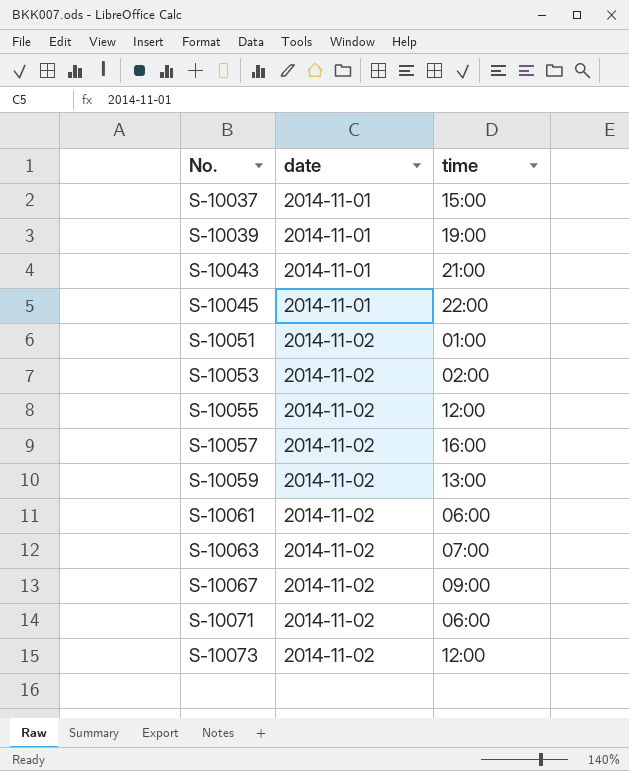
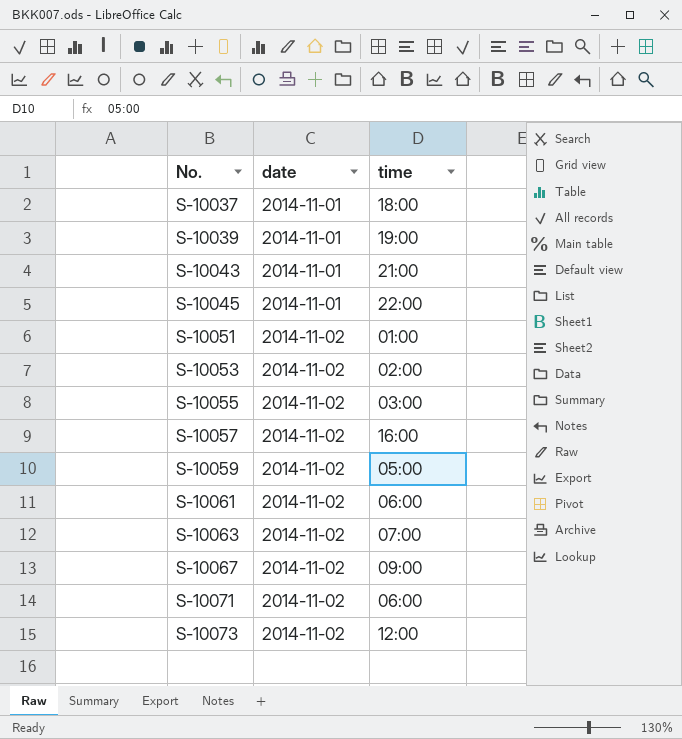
S-10037 | time: 15:00 -> 18:00
S-10055 | time: 12:00 -> 03:00
S-10059 | time: 13:00 -> 05:00

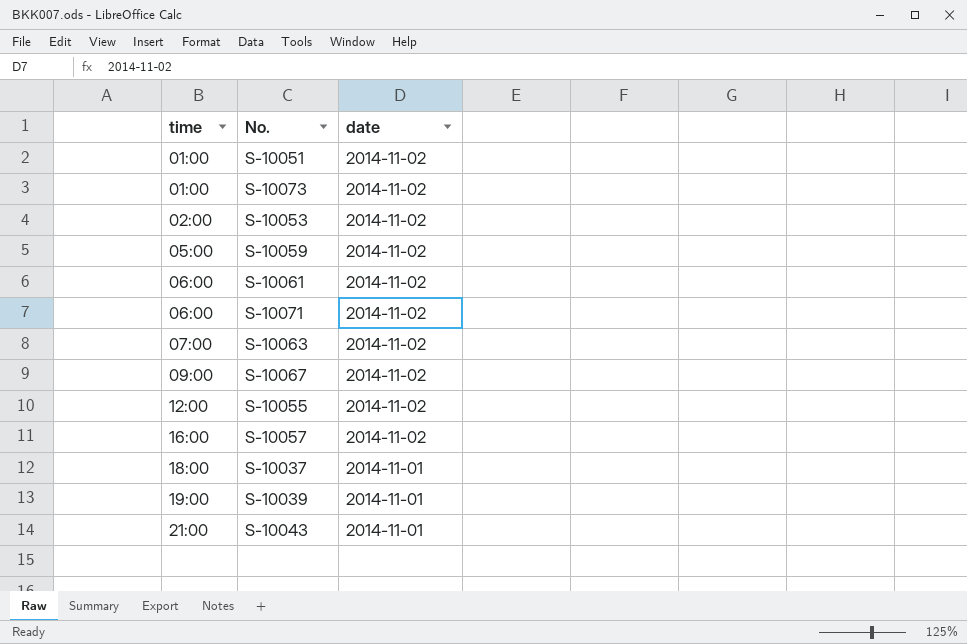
row order: No. ascending -> time ascending
column time | position: 3 -> 1
row S-10045: 2014-11-01 | 22:00 -> none
S-10073 | time: 12:00 -> 01:00
S-10055 | time: 03:00 -> 12:00

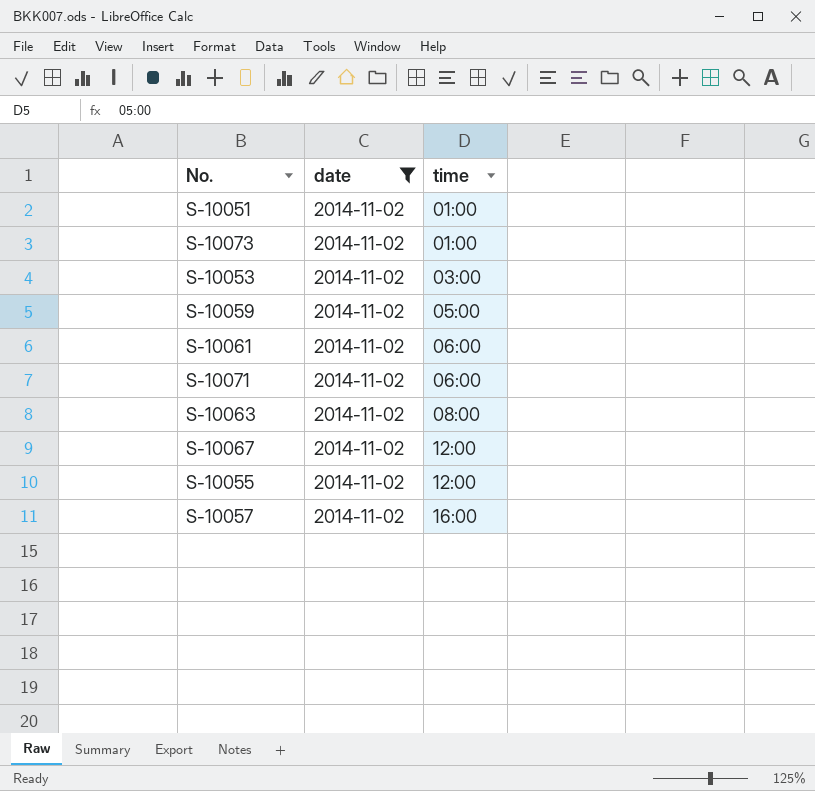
filter: none -> date = 2014-11-02
column time | position: 1 -> 3
S-10053 | time: 02:00 -> 03:00
S-10063 | time: 07:00 -> 08:00
S-10067 | time: 09:00 -> 12:00

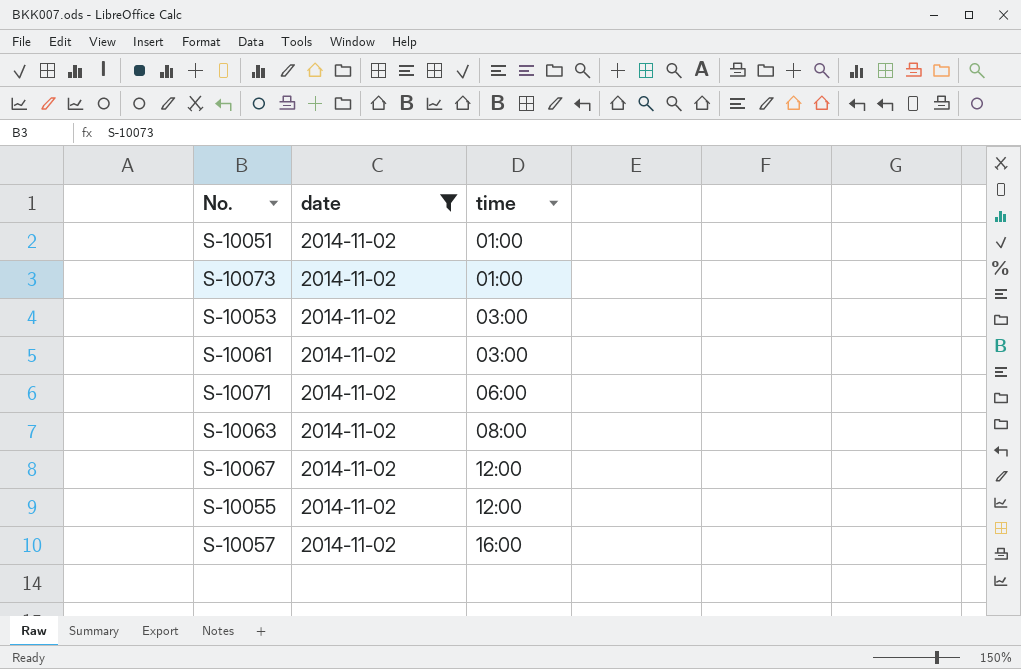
row S-10059: 2014-11-02 | 05:00 -> none
S-10061 | time: 06:00 -> 03:00

